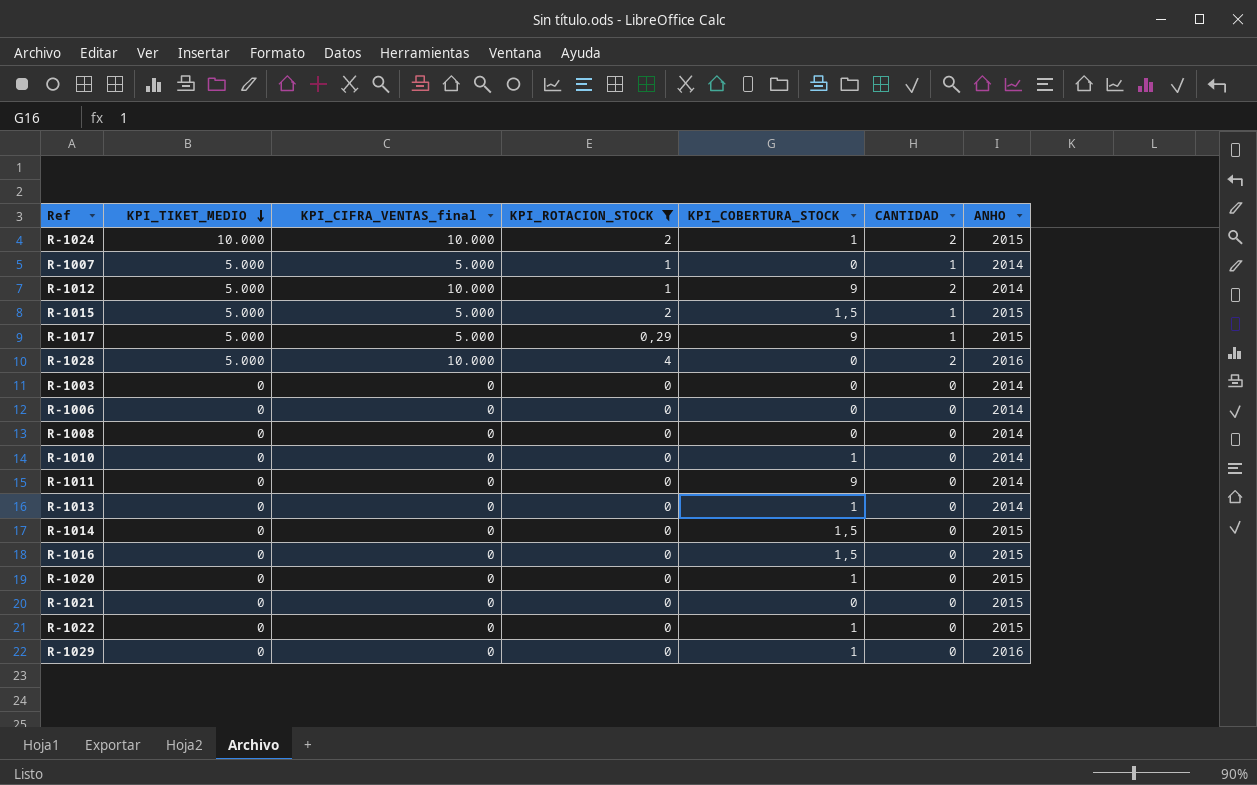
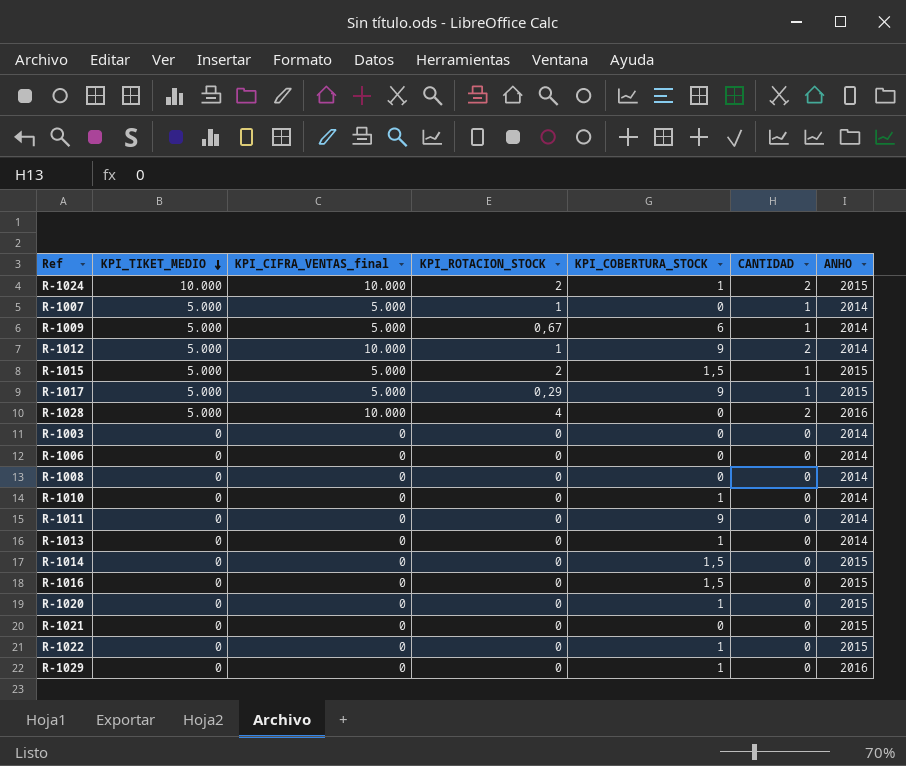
filter: KPI_ROTACION_STOCK != 0,67 -> none

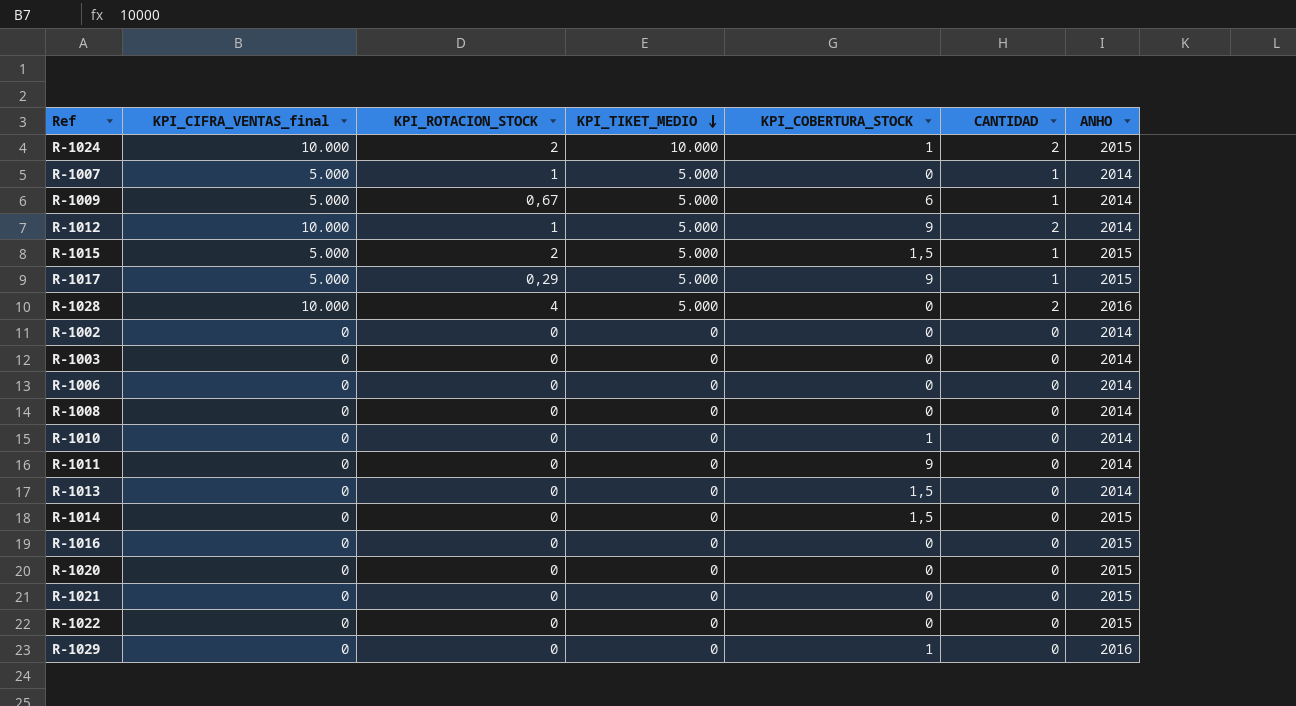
column KPI_TIKET_MEDIO | position: 2 -> 4
row R-1002: none -> 0 | 0 | 0 | 0 | 0 | 2014
R-1013 | KPI_COBERTURA_STOCK: 1 -> 1,5
R-1016 | KPI_COBERTURA_STOCK: 1,5 -> 0
R-1020 | KPI_COBERTURA_STOCK: 1 -> 0
R-1022 | KPI_COBERTURA_STOCK: 1 -> 0

